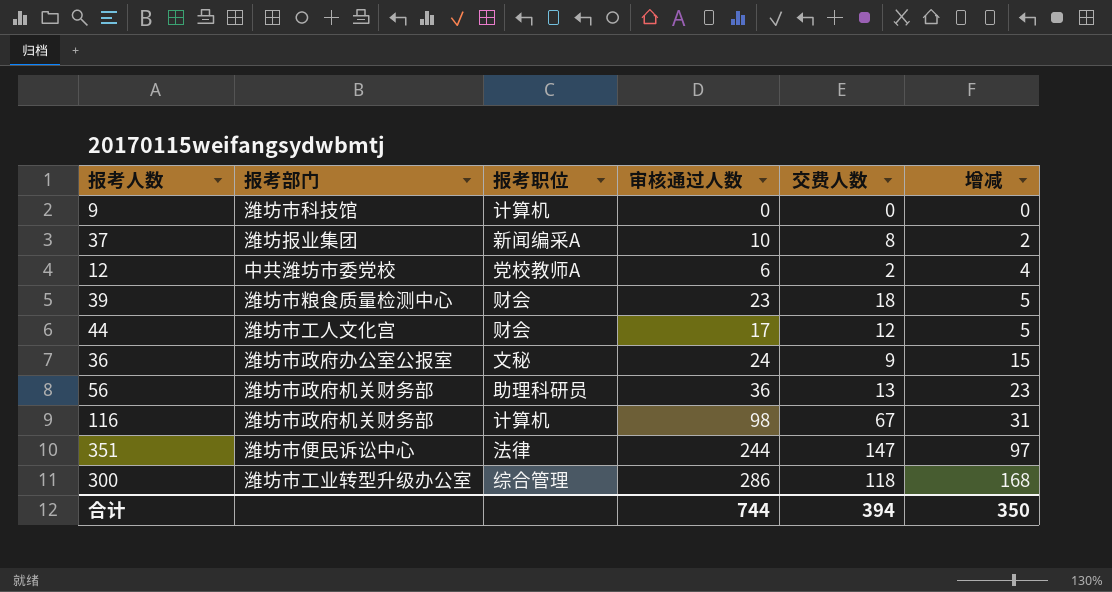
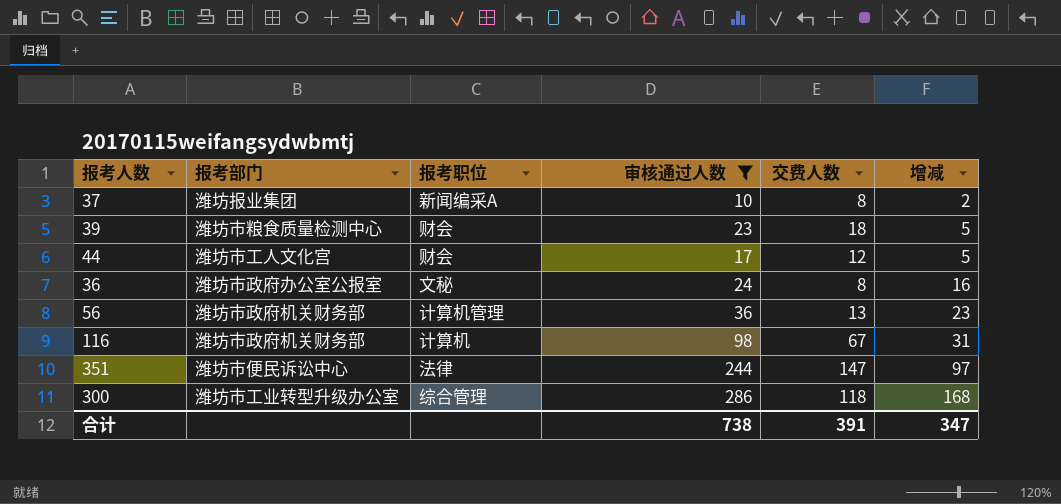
filter: none -> 审核通过人数 >= 10
36 | 交费人数: 9 -> 8
36 | 增减: 15 -> 16
56 | 报考职位: 助理科研员 -> 计算机管理
合计 | 审核通过人数: 744 -> 738
合计 | 交费人数: 394 -> 391
合计 | 增减: 350 -> 347

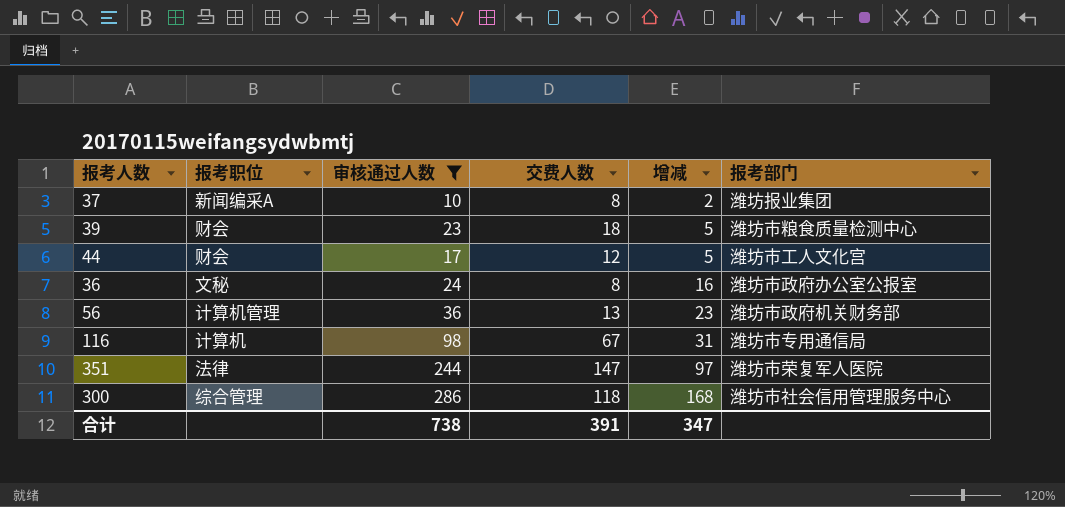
column 报考部门 | position: 2 -> 6
116 | 报考部门: 潍坊市政府机关财务部 -> 潍坊市专用通信局
351 | 报考部门: 潍坊市便民诉讼中心 -> 潍坊市荣复军人医院
300 | 报考部门: 潍坊市工业转型升级办公室 -> 潍坊市社会信用管理服务中心

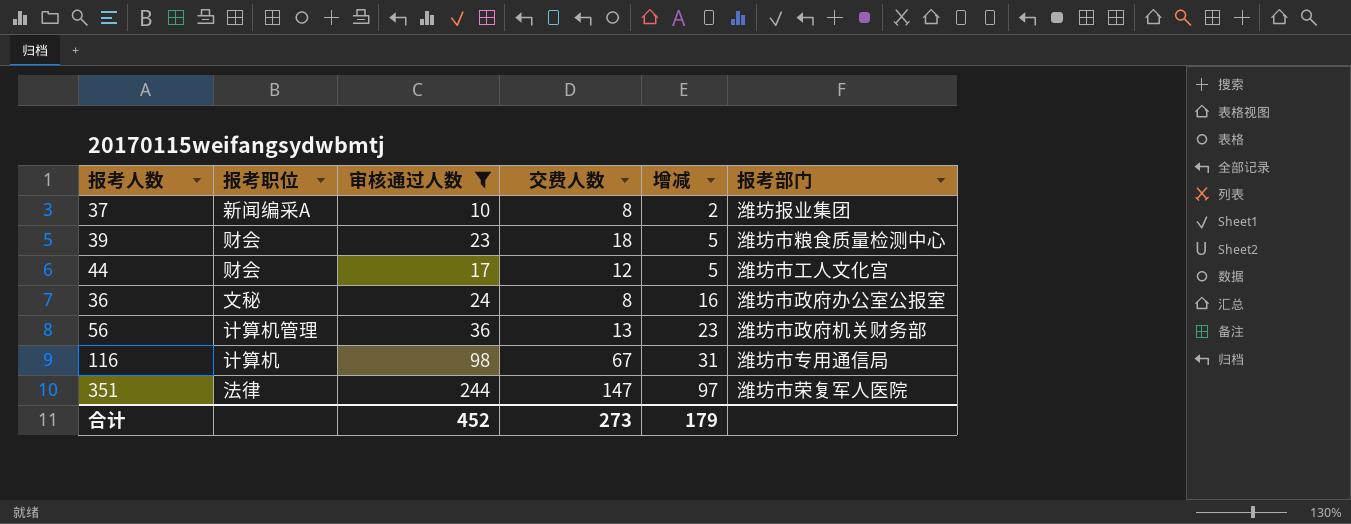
row 300: 综合管理 | 286 | 118 | 168 | 潍坊市社会信用管理服务中心 -> none
合计 | 审核通过人数: 738 -> 452
合计 | 交费人数: 391 -> 273
合计 | 增减: 347 -> 179

